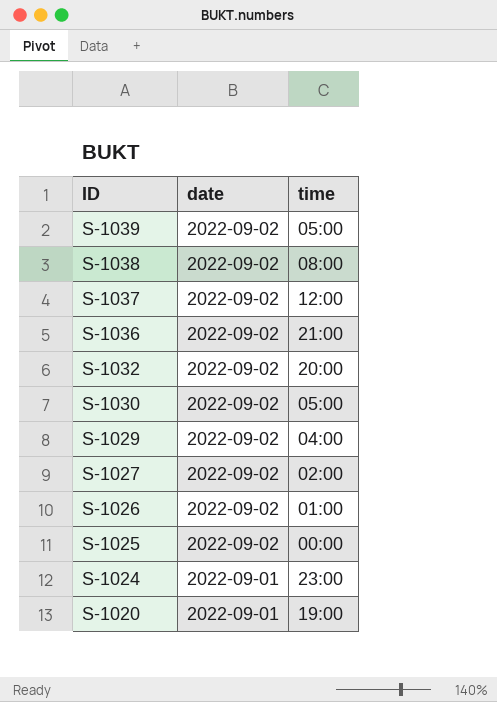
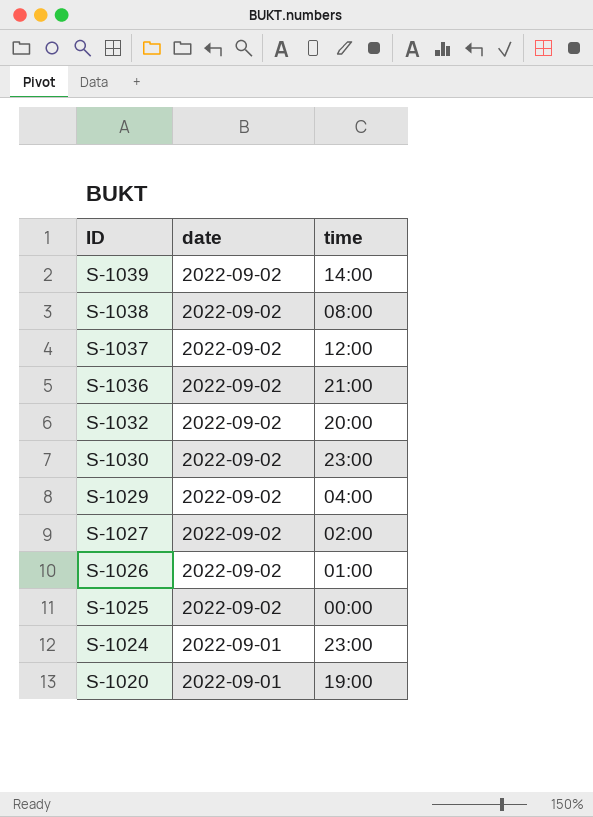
S-1039 | time: 05:00 -> 14:00
S-1030 | time: 05:00 -> 23:00

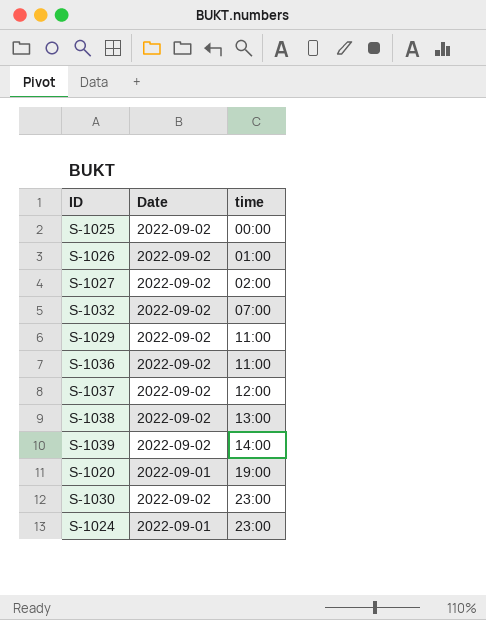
row order: ID descending -> time ascending
column name: date -> Date
S-1032 | time: 20:00 -> 07:00
S-1029 | time: 04:00 -> 11:00
S-1036 | time: 21:00 -> 11:00
S-1038 | time: 08:00 -> 13:00

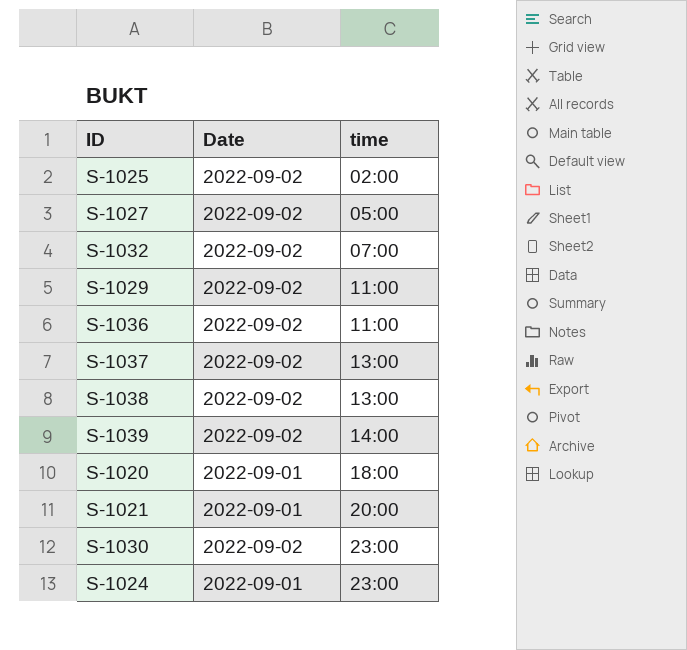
row S-1026: 2022-09-02 | 01:00 -> none
S-1025 | time: 00:00 -> 02:00
S-1027 | time: 02:00 -> 05:00
S-1037 | time: 12:00 -> 13:00
S-1020 | time: 19:00 -> 18:00
row S-1021: none -> 2022-09-01 | 20:00

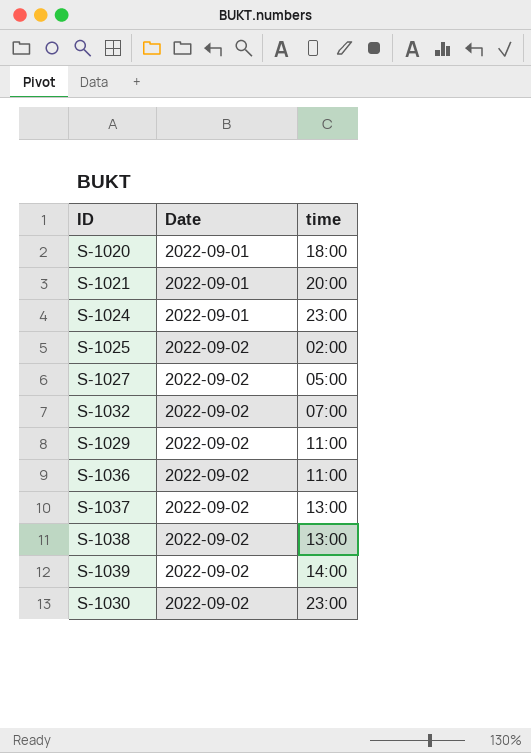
row order: time ascending -> Date ascending

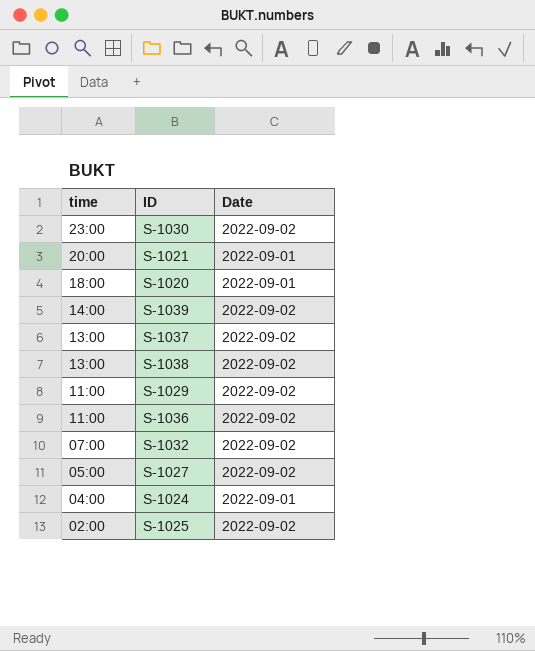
row order: Date ascending -> time descending
column time | position: 3 -> 1
S-1024 | time: 23:00 -> 04:00

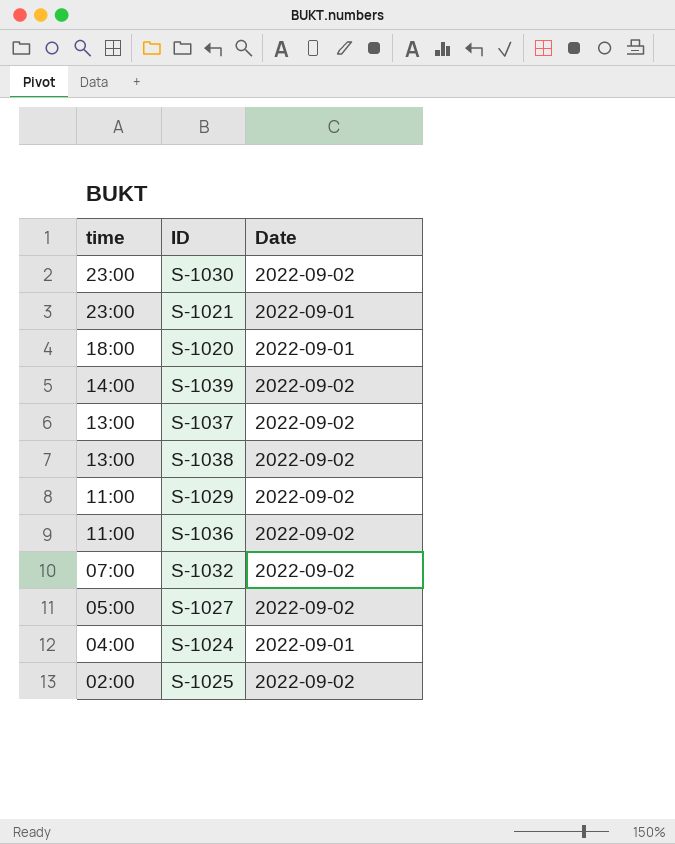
S-1021 | time: 20:00 -> 23:00

